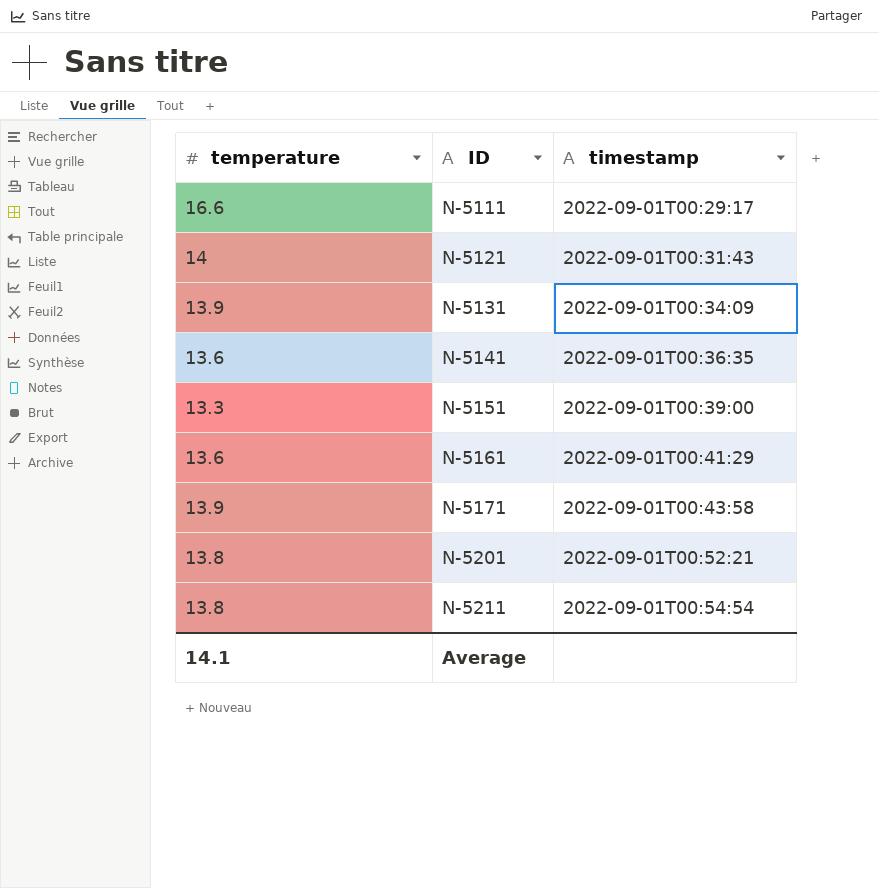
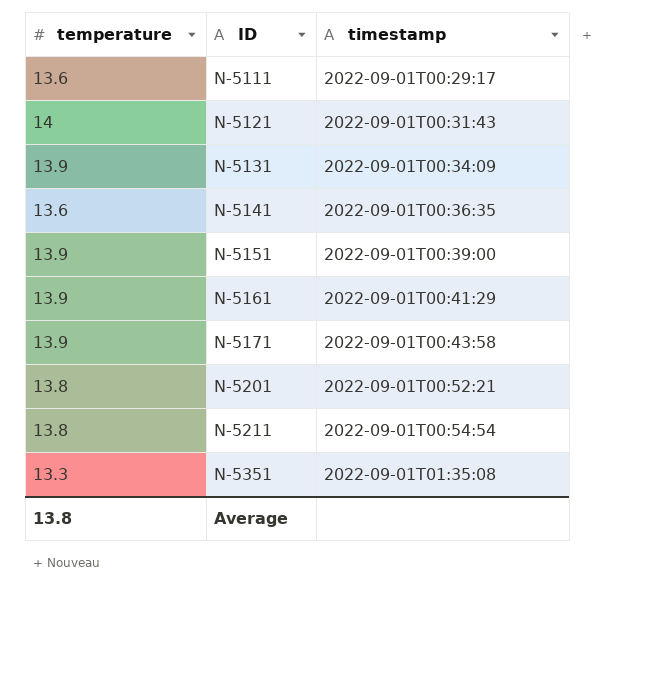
N-5111 | temperature: 16.6 -> 13.6
N-5151 | temperature: 13.3 -> 13.9
N-5161 | temperature: 13.6 -> 13.9
row N-5351: none -> 13.3 | 2022-09-01T01:35:08
Average | temperature: 14.1 -> 13.8

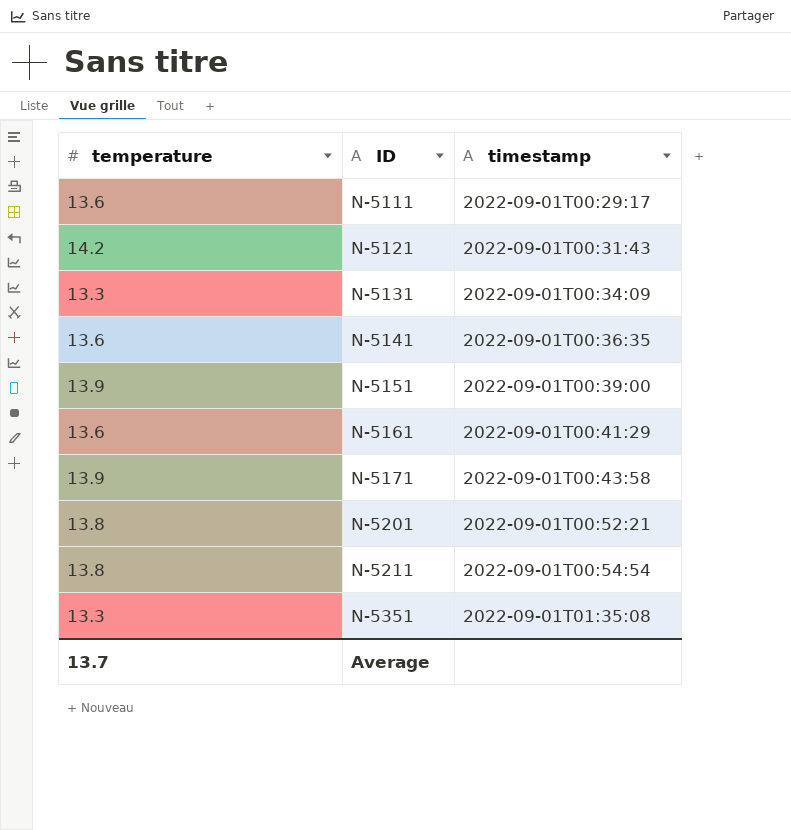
N-5121 | temperature: 14 -> 14.2
N-5131 | temperature: 13.9 -> 13.3
N-5161 | temperature: 13.9 -> 13.6
Average | temperature: 13.8 -> 13.7

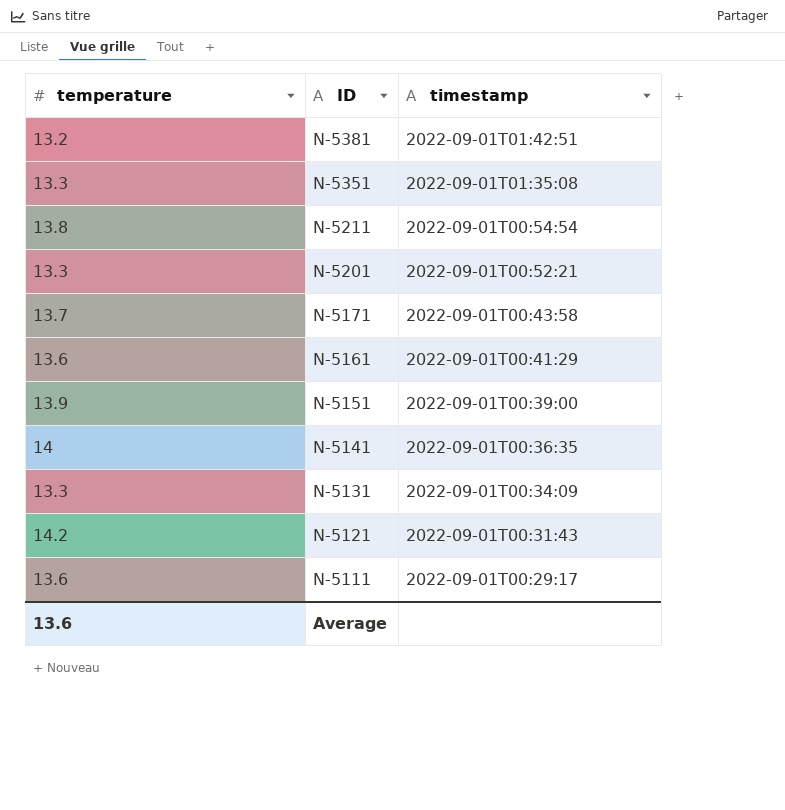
row order: ID ascending -> ID descending
row N-5381: none -> 13.2 | 2022-09-01T01:42:51
N-5201 | temperature: 13.8 -> 13.3
N-5171 | temperature: 13.9 -> 13.7
N-5141 | temperature: 13.6 -> 14
Average | temperature: 13.7 -> 13.6

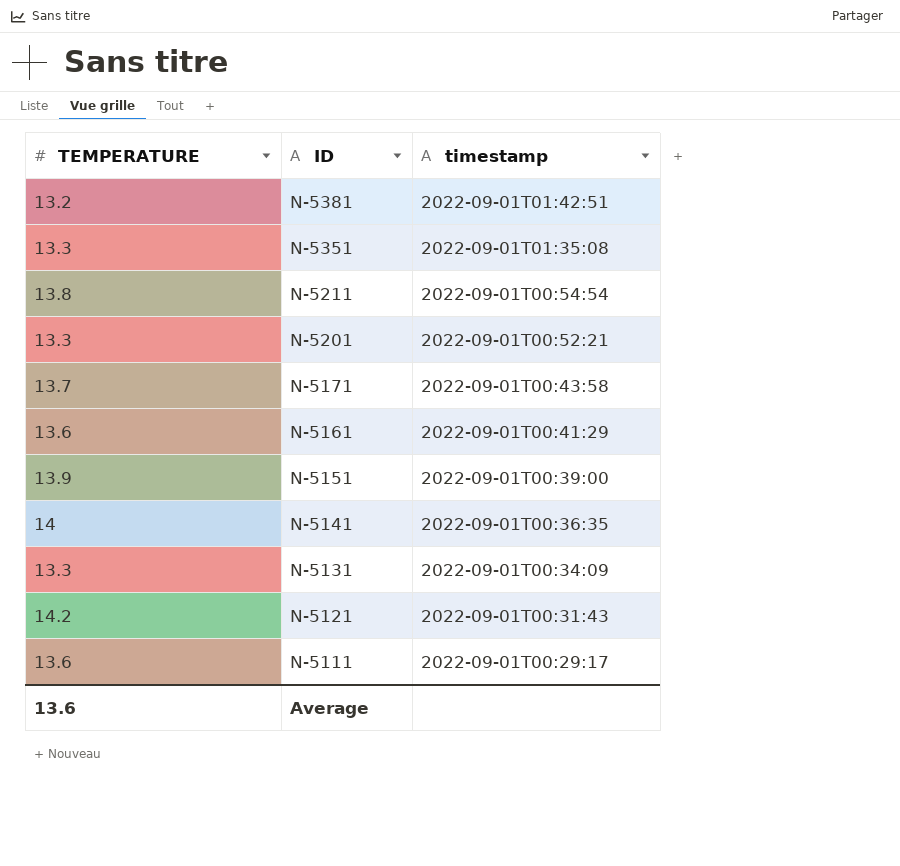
column name: temperature -> TEMPERATURE

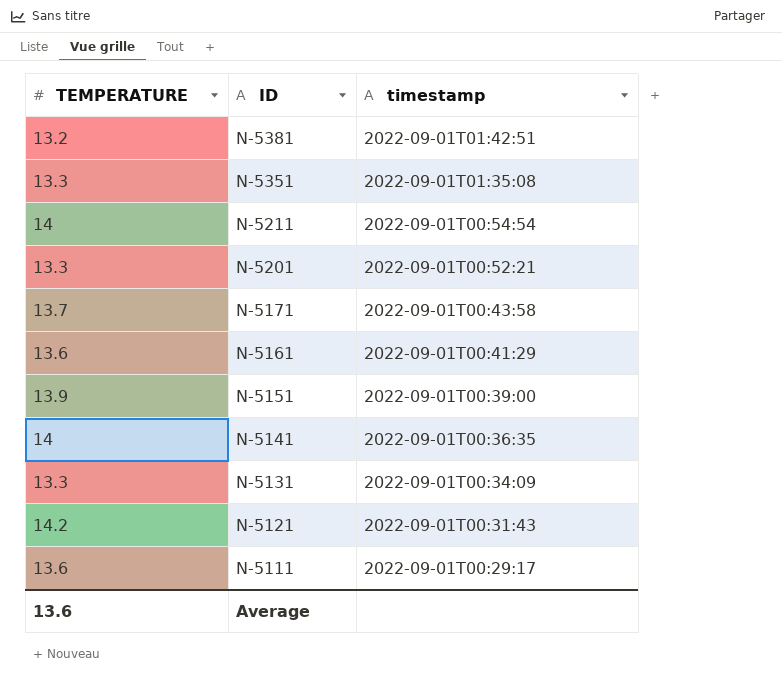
N-5211 | TEMPERATURE: 13.8 -> 14

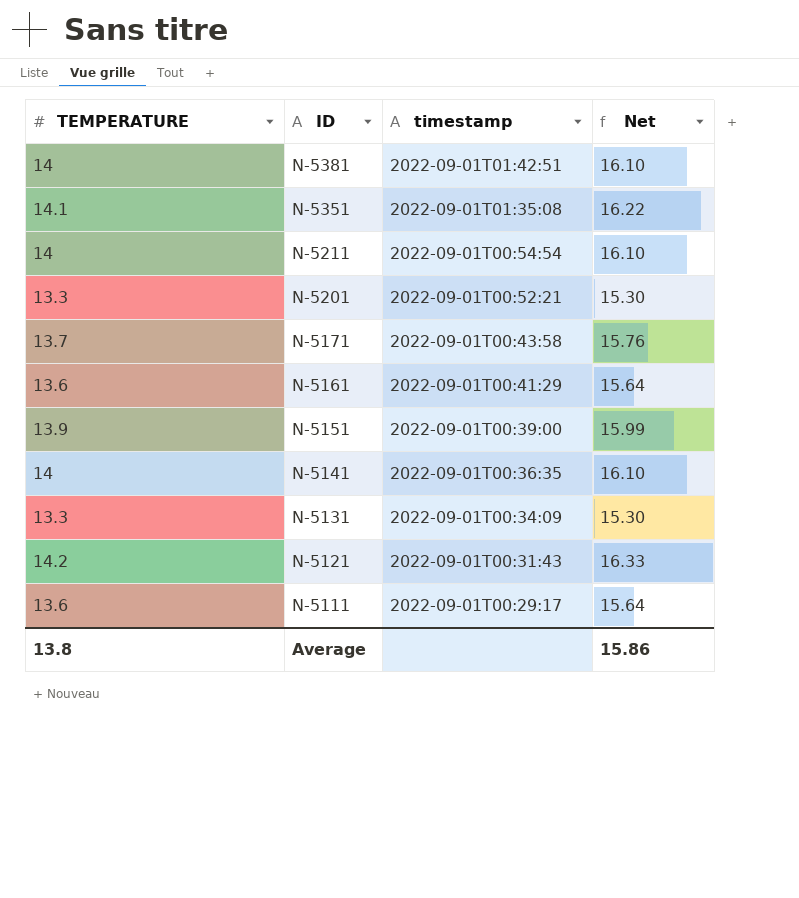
column Net | formula: none -> [TEMPERATURE] * 1.15
N-5381 | TEMPERATURE: 13.2 -> 14
N-5351 | TEMPERATURE: 13.3 -> 14.1
Average | TEMPERATURE: 13.6 -> 13.8

